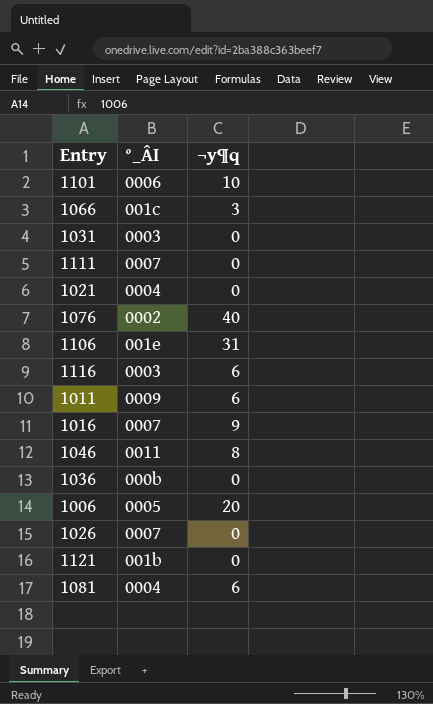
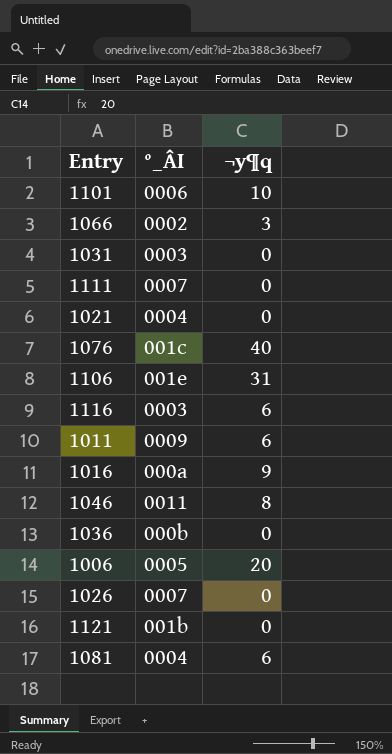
1066 | °_ÂI: 001c -> 0002
1076 | °_ÂI: 0002 -> 001c
1016 | °_ÂI: 0007 -> 000a

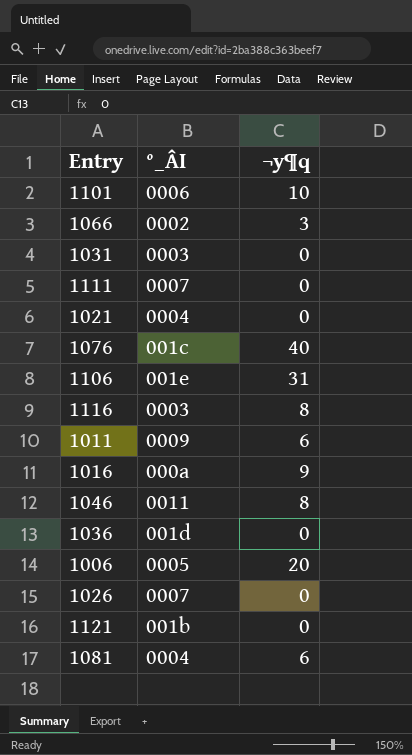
1116 | ¬y¶q: 6 -> 8
1036 | °_ÂI: 000b -> 001d

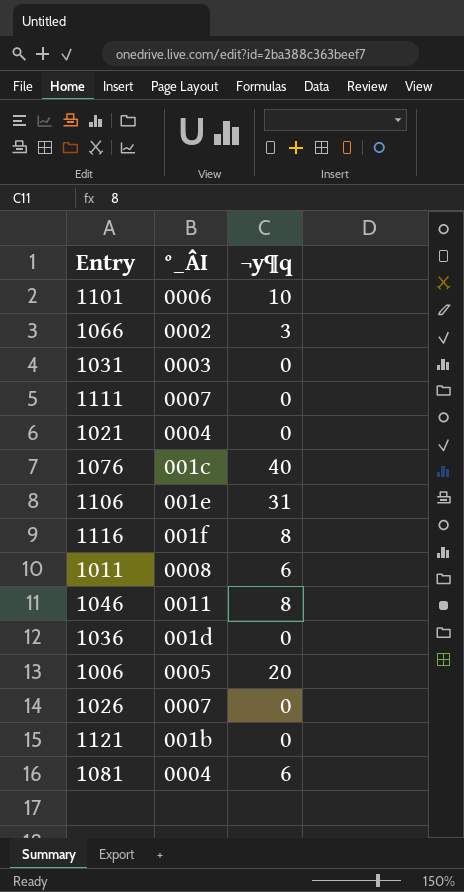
row 1016: 000a | 9 -> none
1116 | °_ÂI: 0003 -> 001f
1011 | °_ÂI: 0009 -> 0008

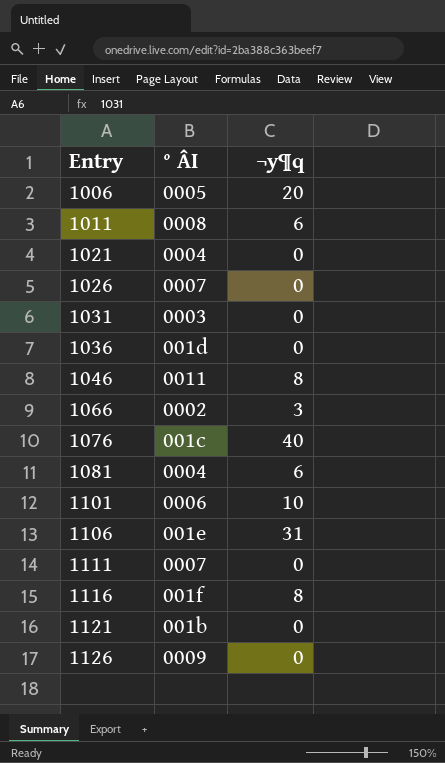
row order: none -> Entry ascending
column name: °_ÂI -> ° ÂI
row 1126: none -> 0009 | 0

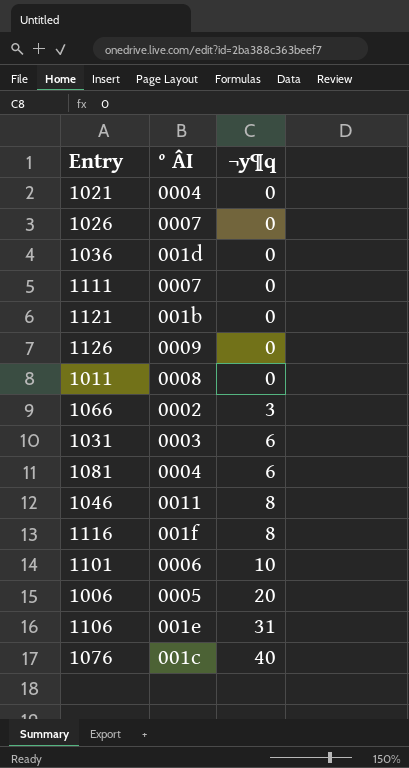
row order: Entry ascending -> ¬y¶q ascending
1011 | ¬y¶q: 6 -> 0
1031 | ¬y¶q: 0 -> 6

